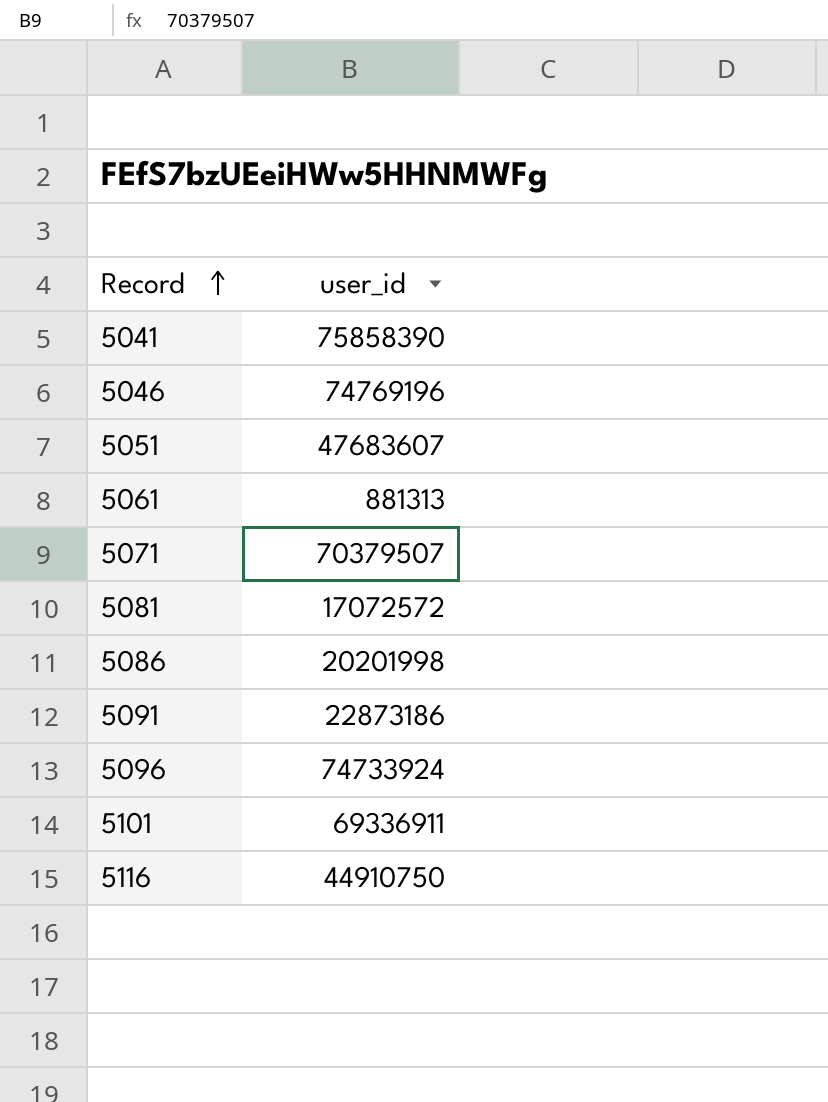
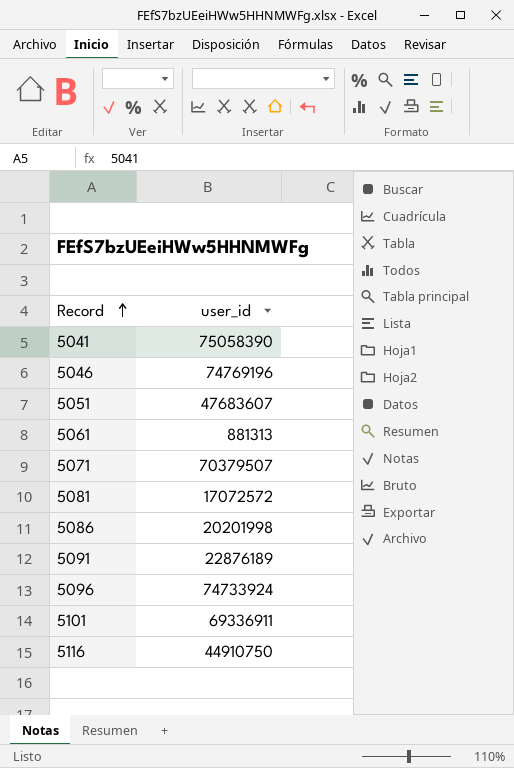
5041 | user_id: 75858390 -> 75058390
5091 | user_id: 22873186 -> 22876189

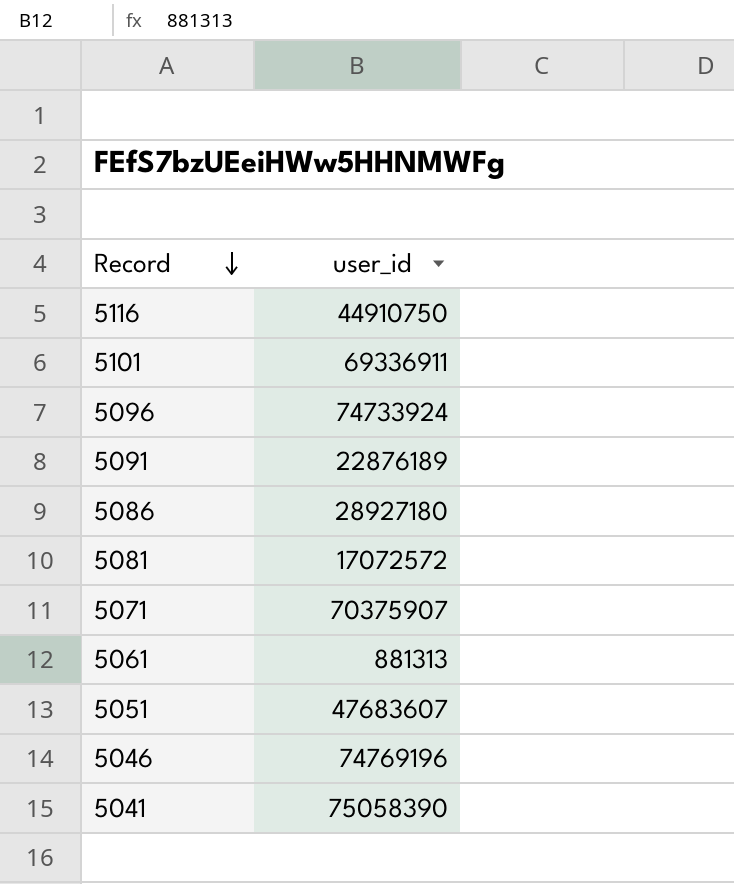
row order: Record ascending -> Record descending
5086 | user_id: 20201998 -> 28927180
5071 | user_id: 70379507 -> 70375907

